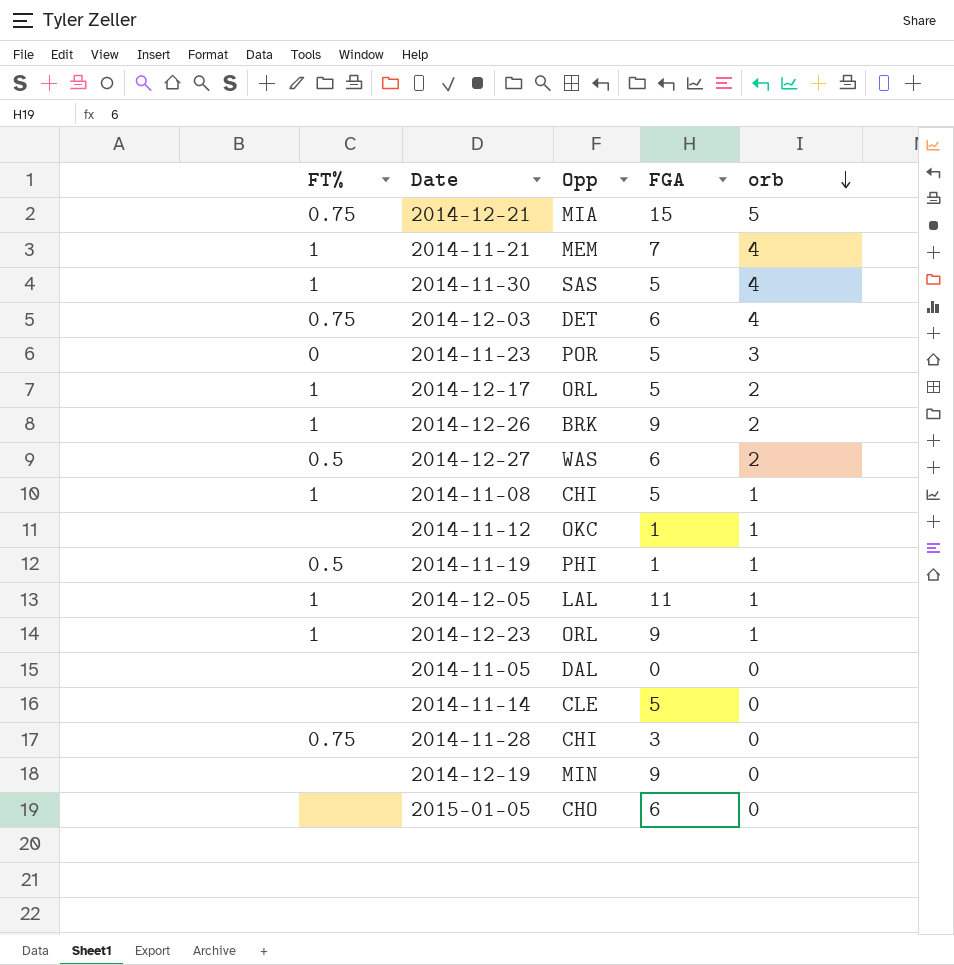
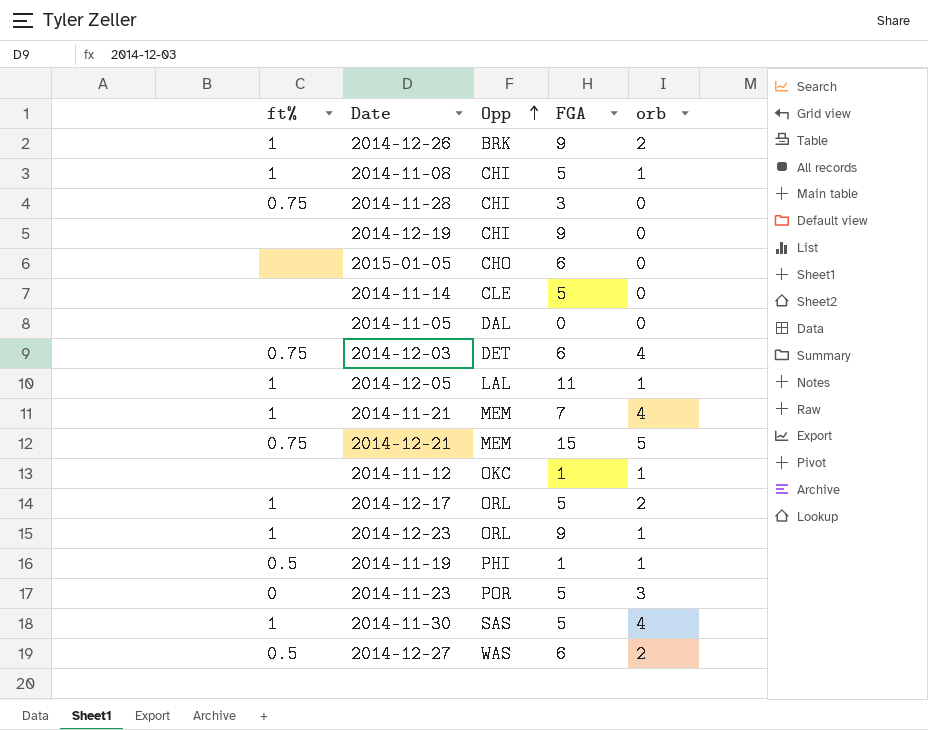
row order: orb descending -> Opp ascending
column name: FT% -> ft%
2014-12-19 | Opp: MIN -> CHI
2014-12-21 | Opp: MIA -> MEM

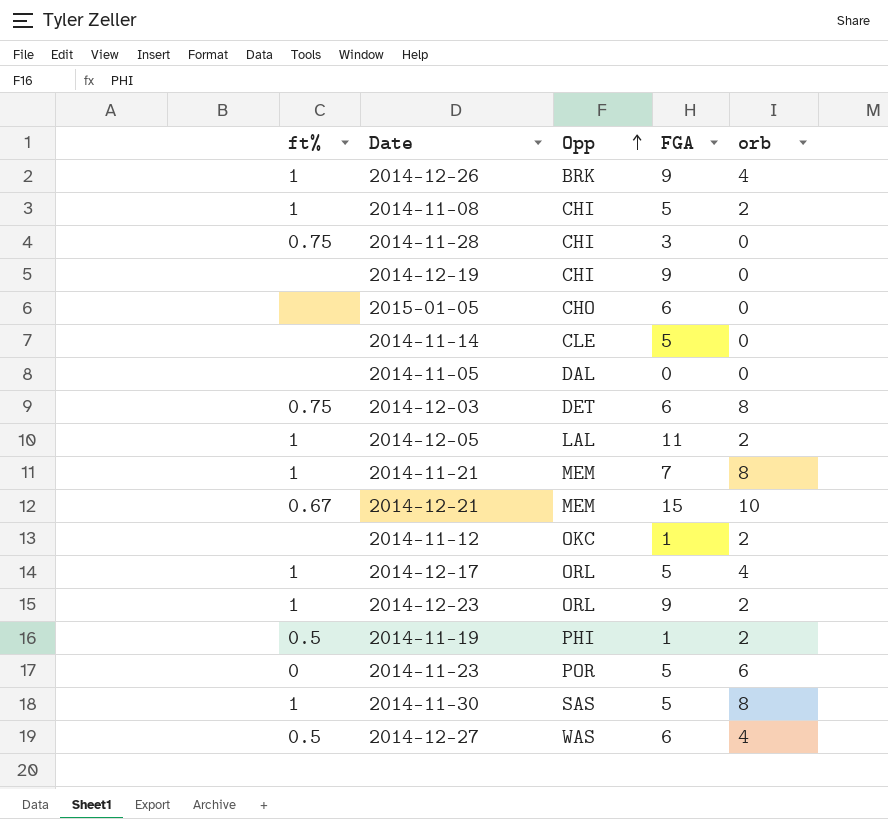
2014-12-26 | orb: 2 -> 4
2014-11-08 | orb: 1 -> 2
2014-12-03 | orb: 4 -> 8
2014-12-05 | orb: 1 -> 2
2014-11-21 | orb: 4 -> 8
2014-12-21 | ft%: 0.75 -> 0.67
2014-12-21 | orb: 5 -> 10
2014-11-12 | orb: 1 -> 2
2014-12-17 | orb: 2 -> 4
2014-12-23 | orb: 1 -> 2
2014-11-19 | orb: 1 -> 2
2014-11-23 | orb: 3 -> 6
2014-11-30 | orb: 4 -> 8
2014-12-27 | orb: 2 -> 4

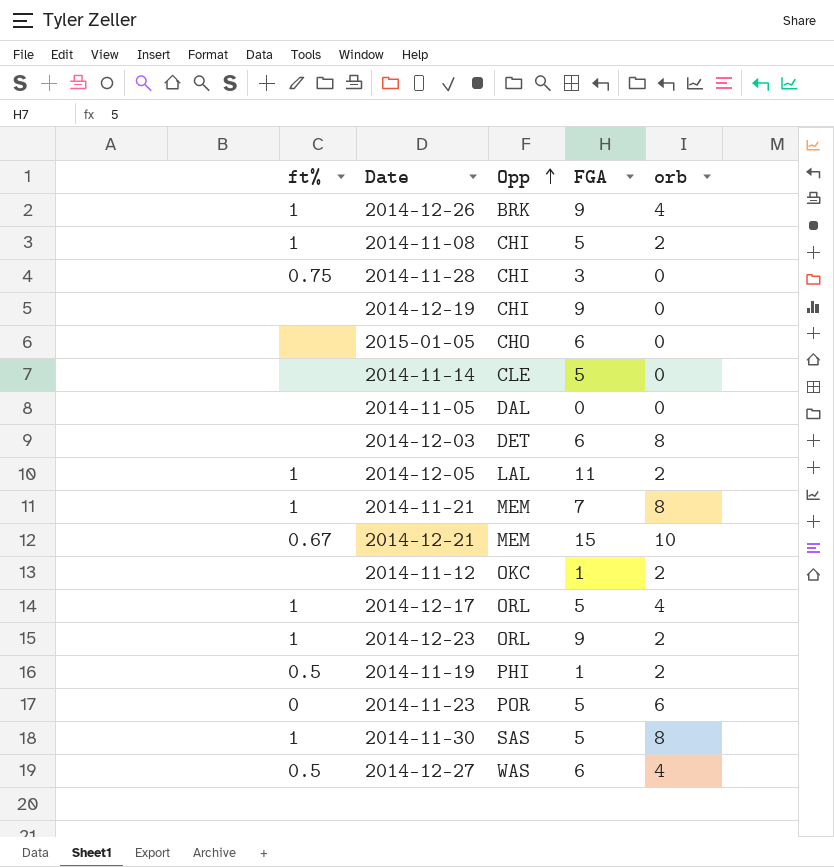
2014-12-03 | ft%: 0.75 -> none

